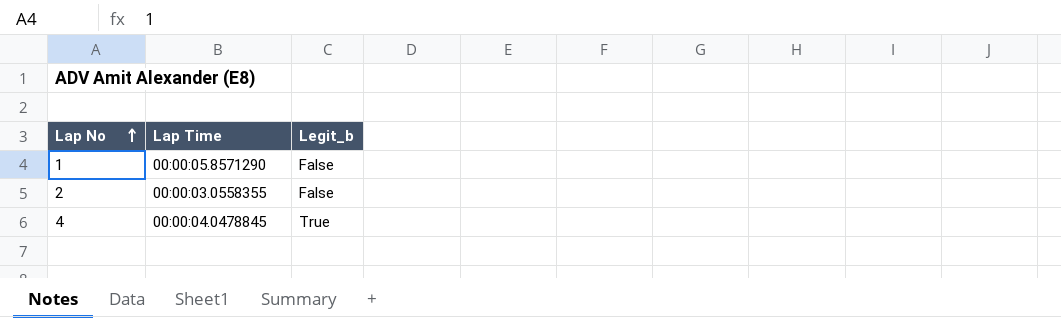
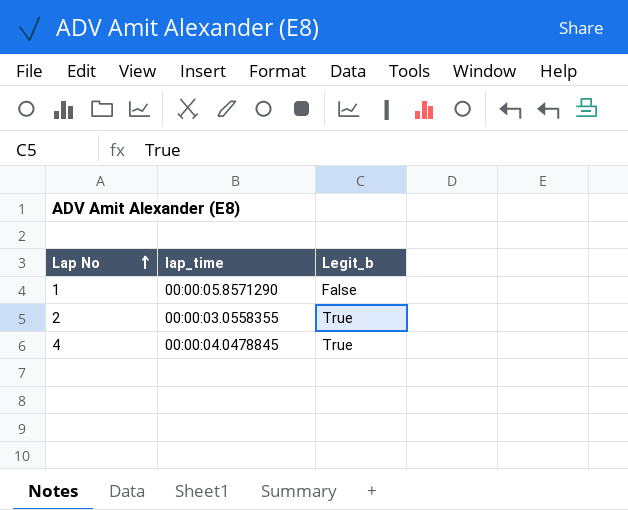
column name: Lap Time -> lap_time
2 | Legit_b: False -> True

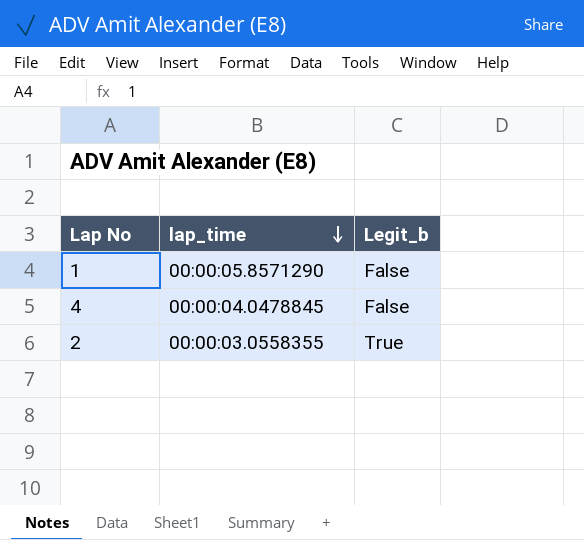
row order: Lap No ascending -> lap_time descending
4 | Legit_b: True -> False

